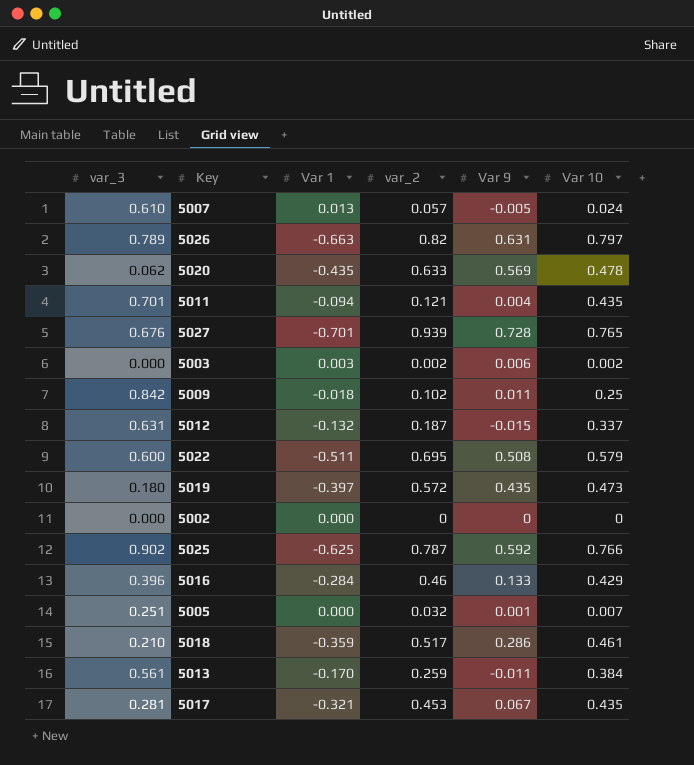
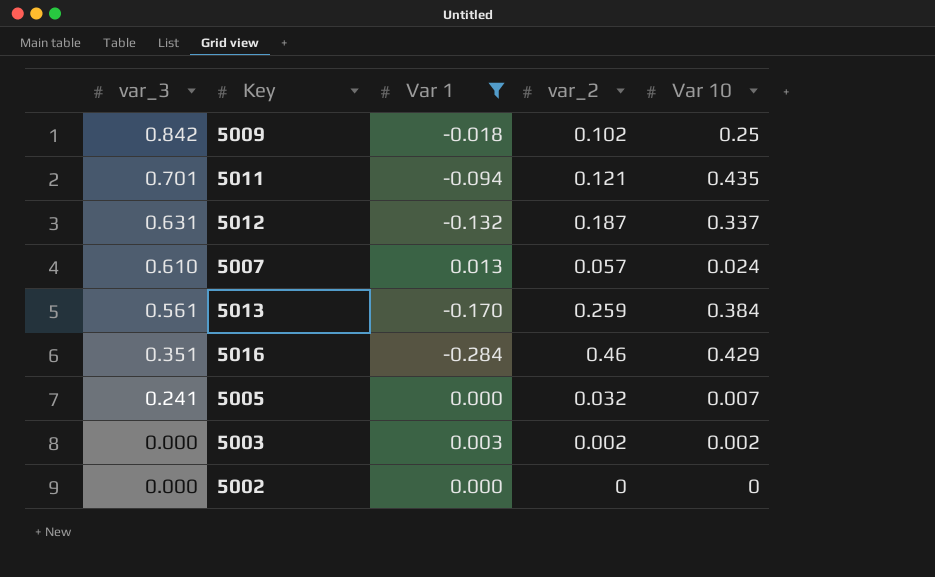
filter: none -> Var 1 >= -0.284
row order: none -> var_3 descending
column Var 9 | position: 5 -> none
5016 | var_3: 0.396 -> 0.351
5005 | var_3: 0.251 -> 0.241

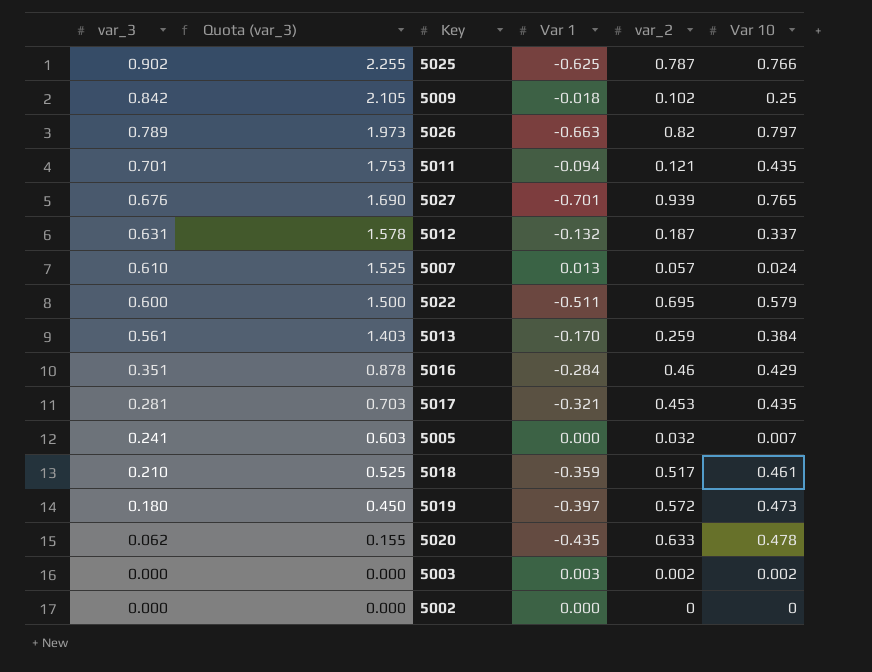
filter: Var 1 >= -0.284 -> none
column Quota (var_3) | formula: none -> [var_3] * 2.5

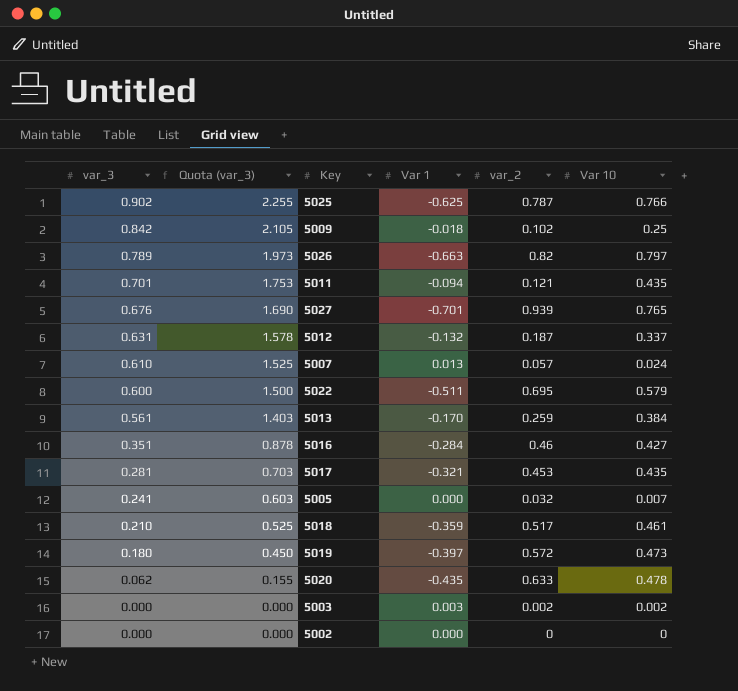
5016 | Var 10: 0.429 -> 0.427

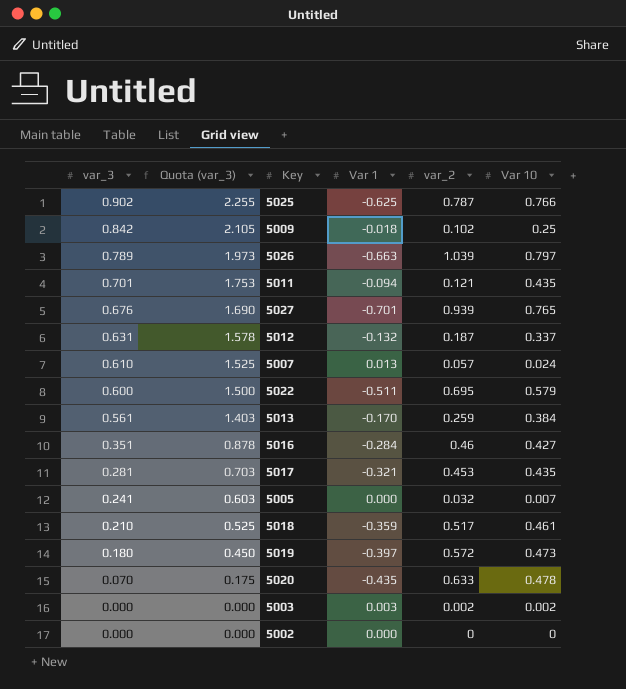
5026 | var_2: 0.82 -> 1.039
5020 | var_3: 0.062 -> 0.070
5020 | Quota (var_3): 0.155 -> 0.175

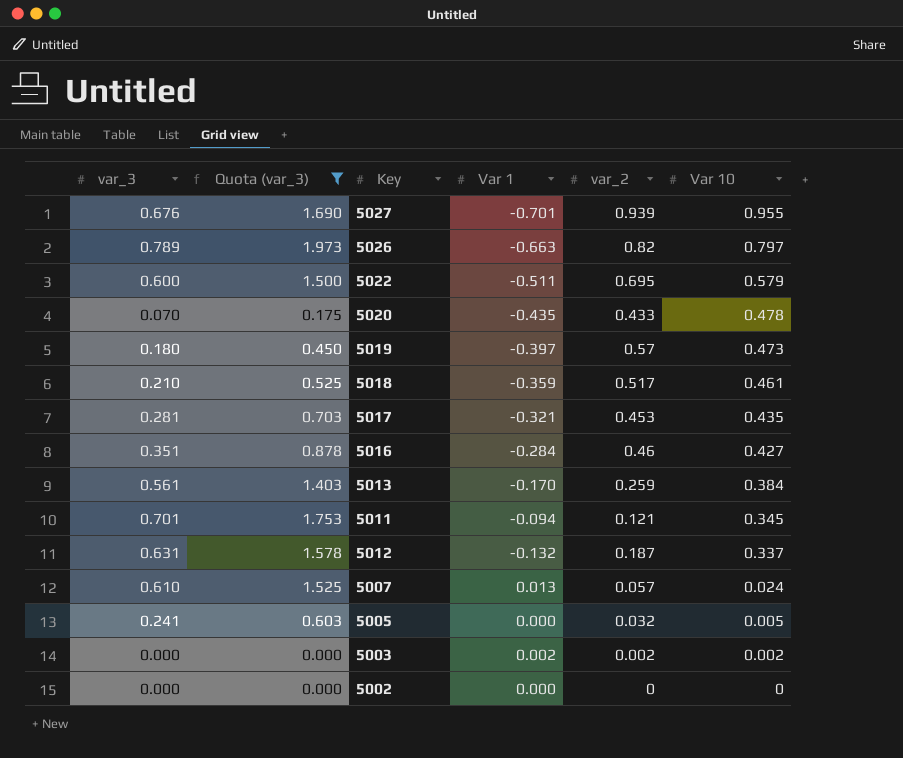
filter: none -> Quota (var_3) <= 1.973
row order: var_3 descending -> Var 10 descending
5027 | Var 10: 0.765 -> 0.955
5026 | var_2: 1.039 -> 0.82
5020 | var_2: 0.633 -> 0.433
5019 | var_2: 0.572 -> 0.57
5011 | Var 10: 0.435 -> 0.345
5005 | Var 10: 0.007 -> 0.005
5003 | Var 1: 0.003 -> 0.002

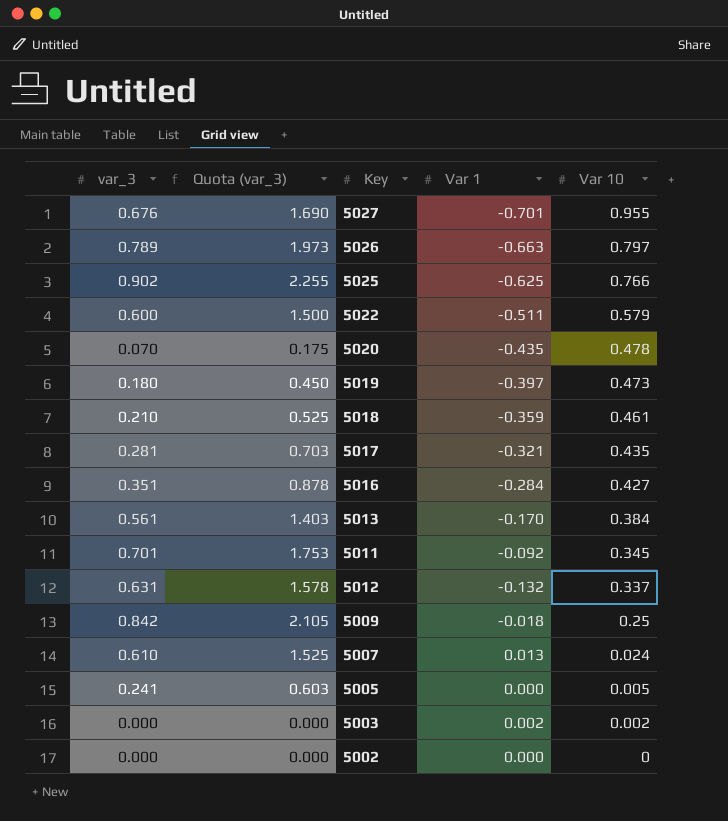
filter: Quota (var_3) <= 1.973 -> none
column var_2 | position: 5 -> none
5011 | Var 1: -0.094 -> -0.092

